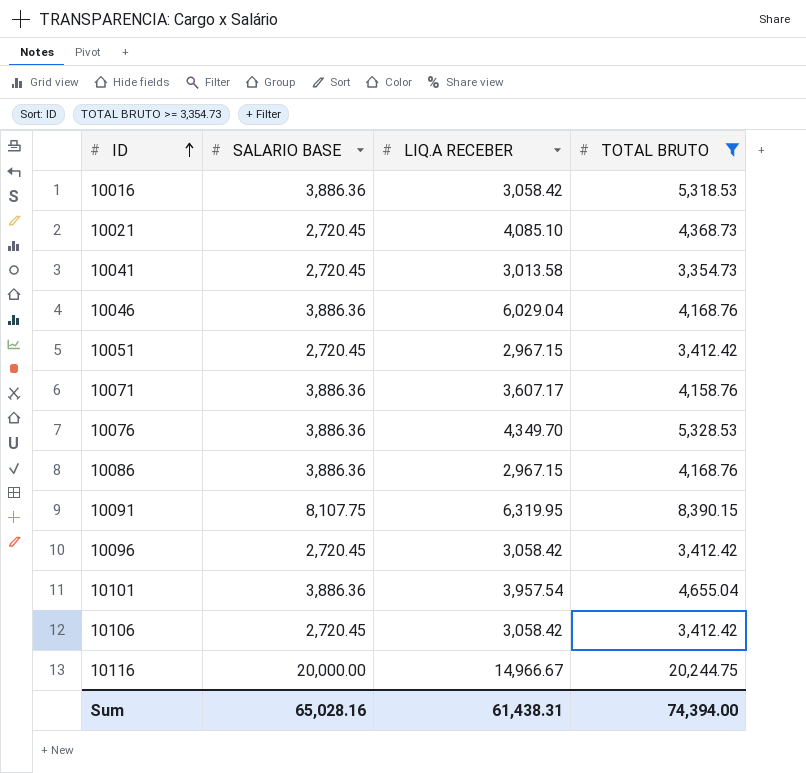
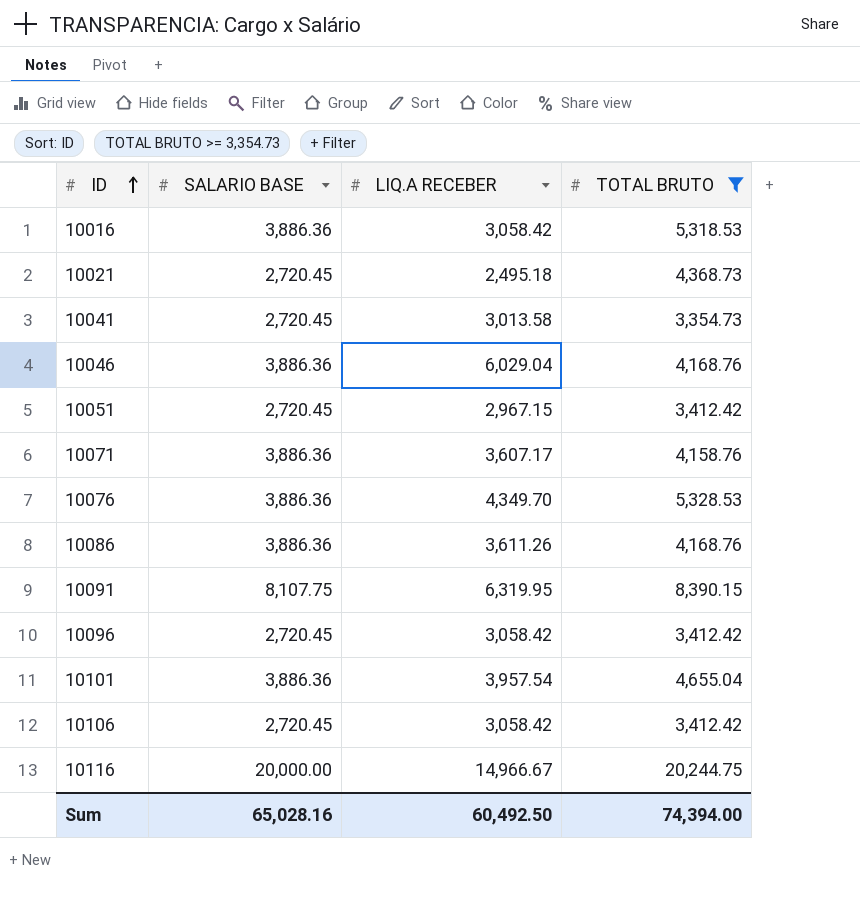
10021 | LIQ.A RECEBER: 4,085.10 -> 2,495.18
10086 | LIQ.A RECEBER: 2,967.15 -> 3,611.26
Sum | LIQ.A RECEBER: 61,438.31 -> 60,492.50

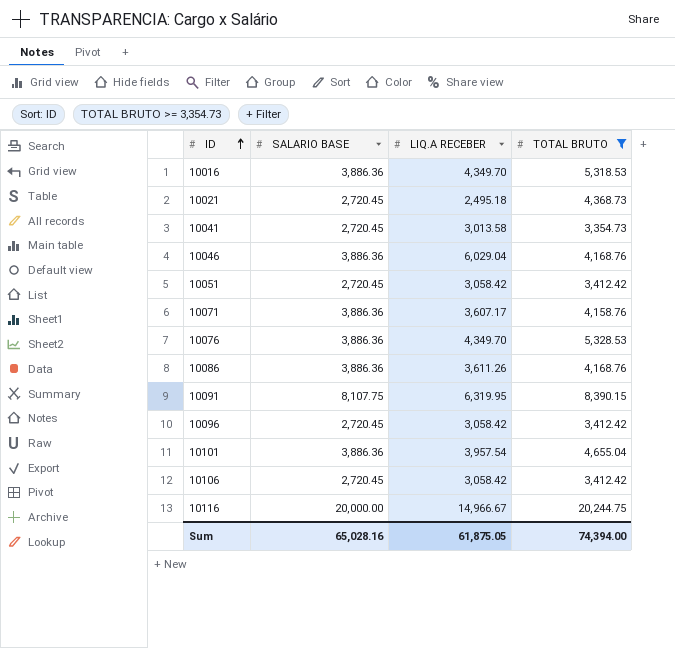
10016 | LIQ.A RECEBER: 3,058.42 -> 4,349.70
10051 | LIQ.A RECEBER: 2,967.15 -> 3,058.42
Sum | LIQ.A RECEBER: 60,492.50 -> 61,875.05

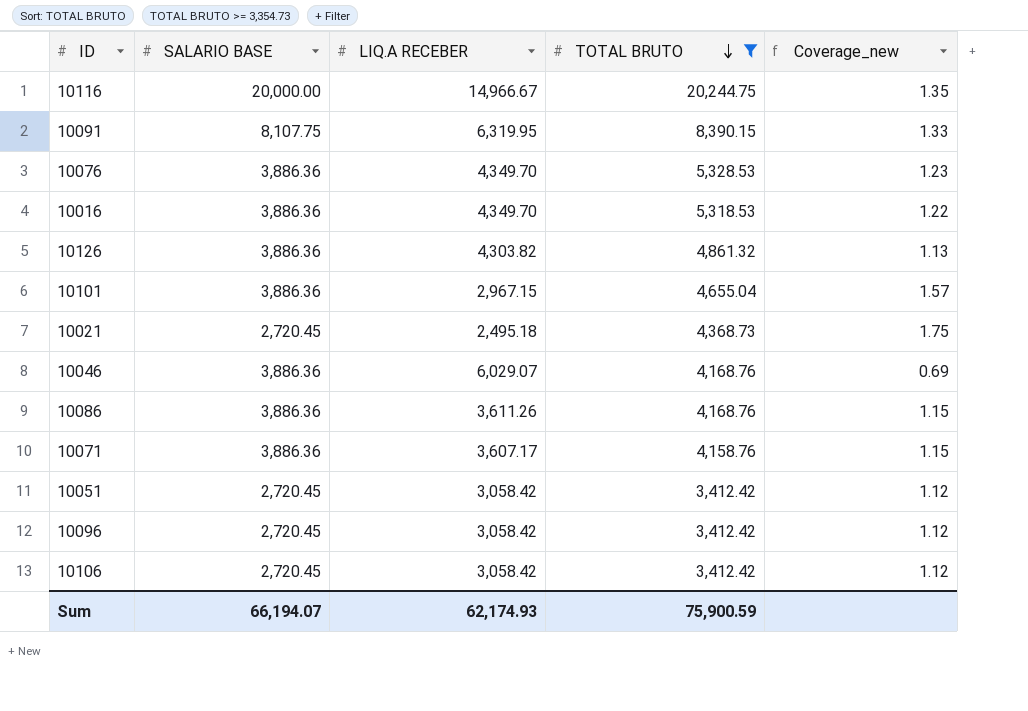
row order: ID ascending -> TOTAL BRUTO descending
column Coverage_new | formula: none -> [TOTAL BRUTO] / [LIQ.A RECEBER]
row 10041: 2,720.45 | 3,013.58 | 3,354.73 -> none
row 10126: none -> 3,886.36 | 4,303.82 | 4,861.32 | 1.13
10101 | LIQ.A RECEBER: 3,957.54 -> 2,967.15
10046 | LIQ.A RECEBER: 6,029.04 -> 6,029.07
Sum | SALARIO BASE: 65,028.16 -> 66,194.07
Sum | LIQ.A RECEBER: 61,875.05 -> 62,174.93
Sum | TOTAL BRUTO: 74,394.00 -> 75,900.59

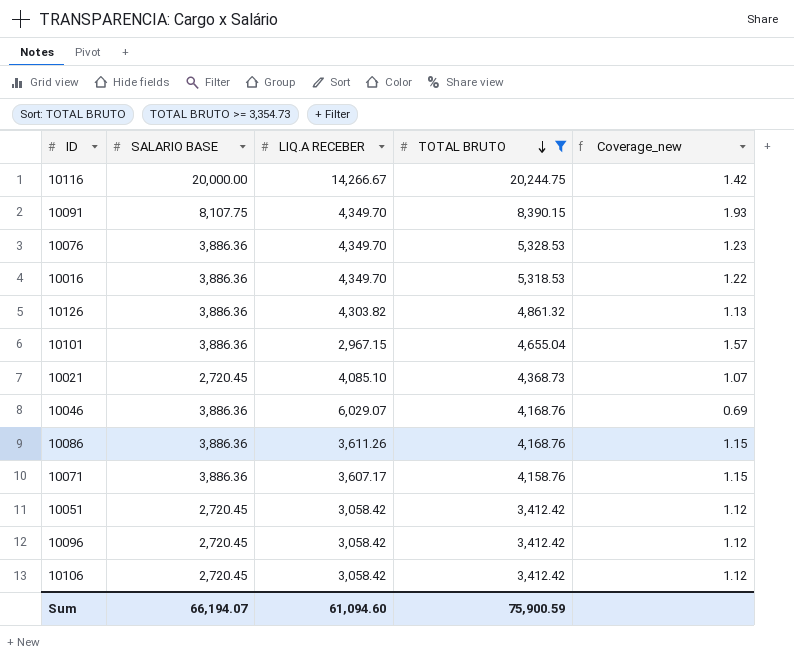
10116 | LIQ.A RECEBER: 14,966.67 -> 14,266.67
10116 | Coverage_new: 1.35 -> 1.42
10091 | LIQ.A RECEBER: 6,319.95 -> 4,349.70
10091 | Coverage_new: 1.33 -> 1.93
10021 | LIQ.A RECEBER: 2,495.18 -> 4,085.10
10021 | Coverage_new: 1.75 -> 1.07
Sum | LIQ.A RECEBER: 62,174.93 -> 61,094.60

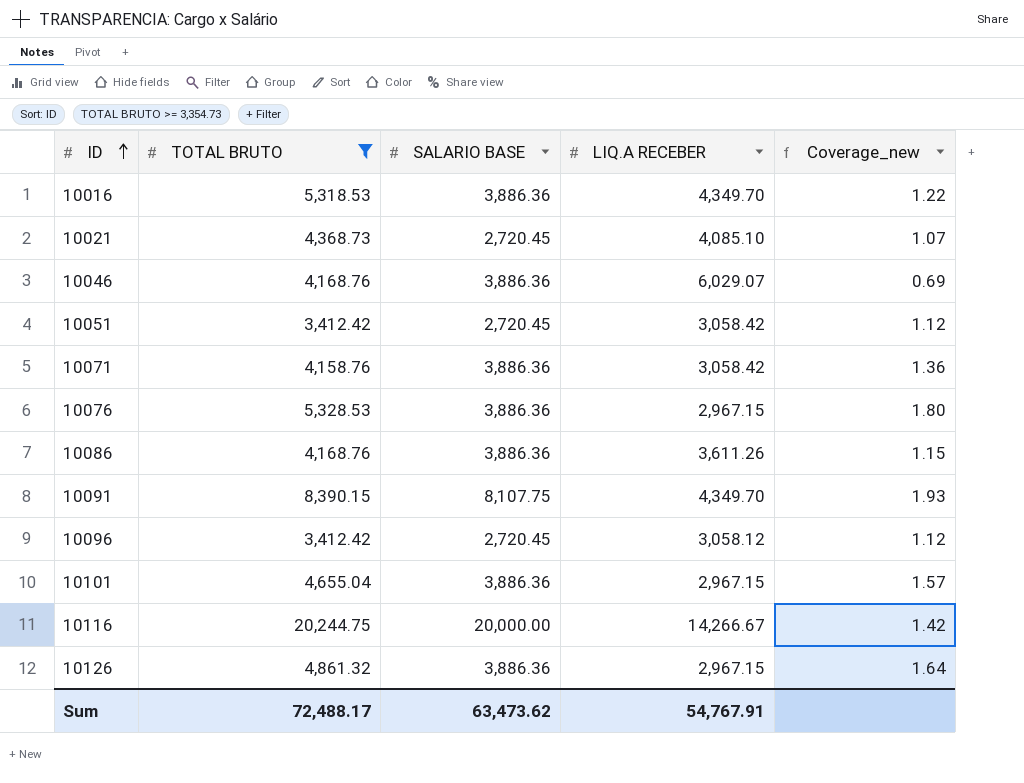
row order: TOTAL BRUTO descending -> ID ascending
column TOTAL BRUTO | position: 4 -> 2
row 10106: 2,720.45 | 3,058.42 | 3,412.42 | 1.12 -> none
10071 | LIQ.A RECEBER: 3,607.17 -> 3,058.42
10071 | Coverage_new: 1.15 -> 1.36
10076 | LIQ.A RECEBER: 4,349.70 -> 2,967.15
10076 | Coverage_new: 1.23 -> 1.80
10096 | LIQ.A RECEBER: 3,058.42 -> 3,058.12
10126 | LIQ.A RECEBER: 4,303.82 -> 2,967.15
10126 | Coverage_new: 1.13 -> 1.64
Sum | TOTAL BRUTO: 75,900.59 -> 72,488.17
Sum | SALARIO BASE: 66,194.07 -> 63,473.62
Sum | LIQ.A RECEBER: 61,094.60 -> 54,767.91

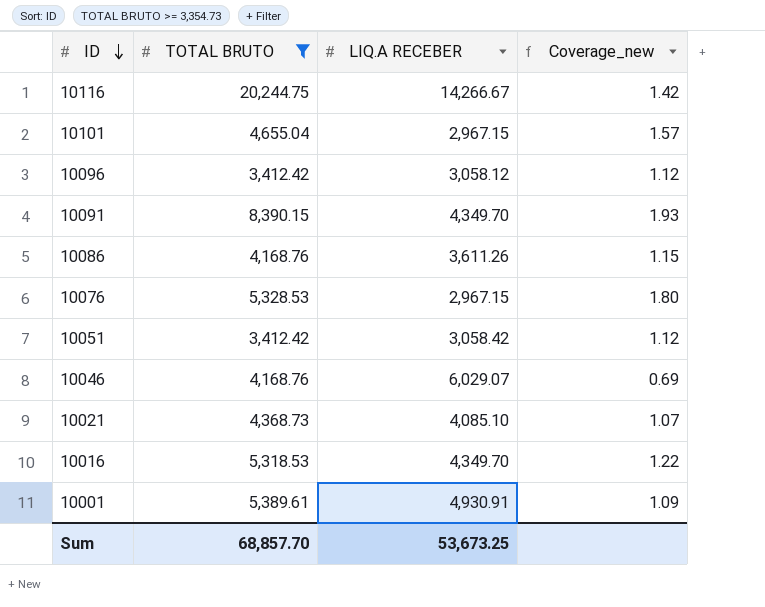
row order: ID ascending -> ID descending
column SALARIO BASE | position: 3 -> none
row 10071: 4,158.76 | 3,886.36 | 3,058.42 | 1.36 -> none
row 10126: 4,861.32 | 3,886.36 | 2,967.15 | 1.64 -> none
row 10001: none -> 5,389.61 | 4,930.91 | 1.09
Sum | TOTAL BRUTO: 72,488.17 -> 68,857.70
Sum | LIQ.A RECEBER: 54,767.91 -> 53,673.25

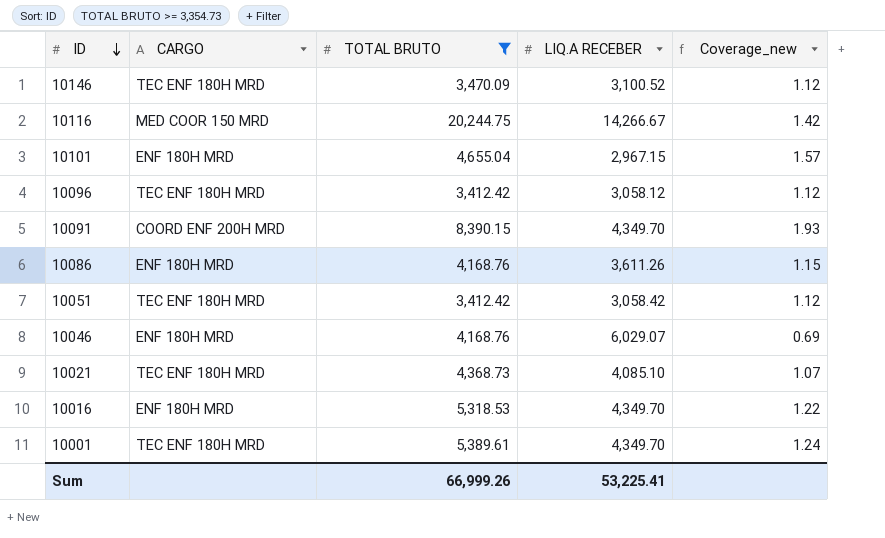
column CARGO | position: none -> 2
row 10076: 5,328.53 | 2,967.15 | 1.80 -> none
row 10146: none -> TEC ENF 180H MRD | 3,470.09 | 3,100.52 | 1.12
10001 | LIQ.A RECEBER: 4,930.91 -> 4,349.70
10001 | Coverage_new: 1.09 -> 1.24
Sum | TOTAL BRUTO: 68,857.70 -> 66,999.26
Sum | LIQ.A RECEBER: 53,673.25 -> 53,225.41

